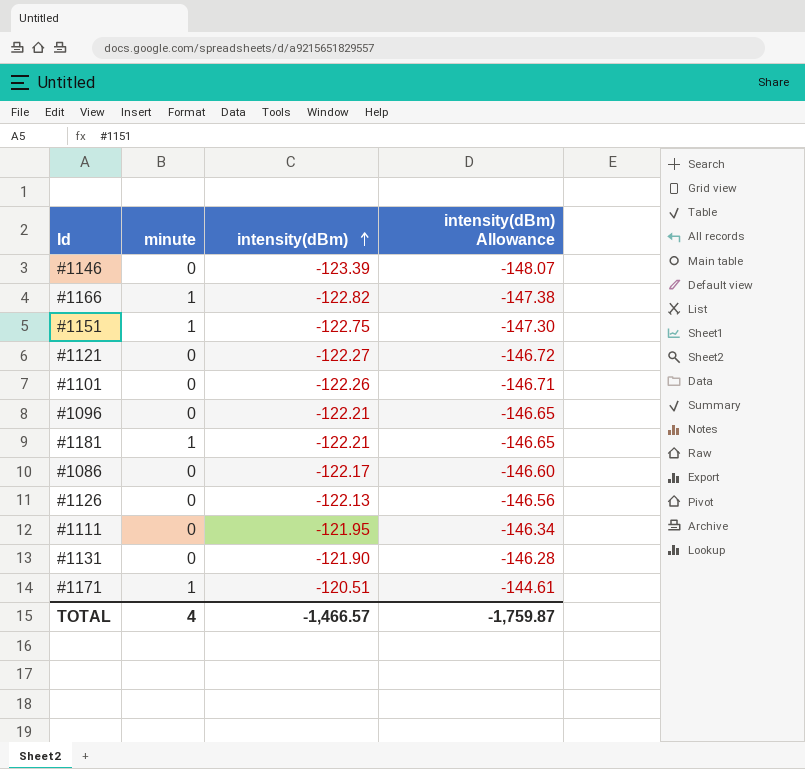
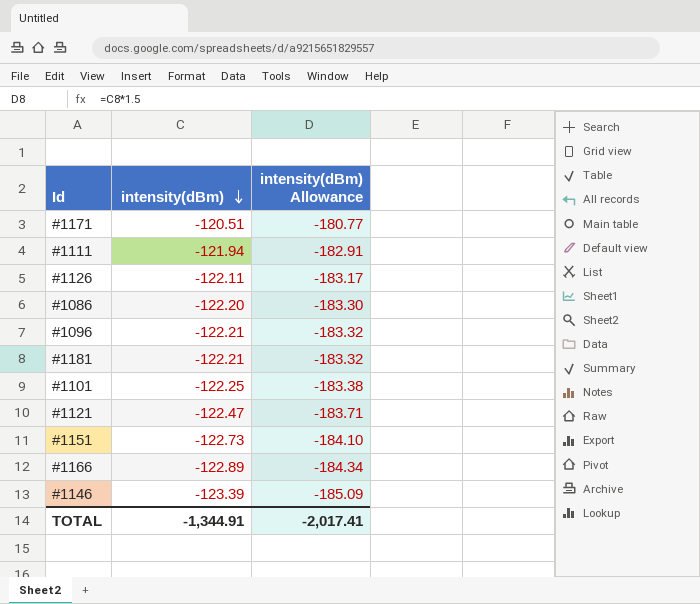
row order: intensity(dBm) ascending -> intensity(dBm) descending
column minute | position: 2 -> none
column intensity(dBm) Allowance | formula: [intensity(dBm)] * 1.2 -> [intensity(dBm)] * 1.5
row #1131: 0 | -121.90 | -146.28 -> none
#1111 | intensity(dBm): -121.95 -> -121.94
#1126 | intensity(dBm): -122.13 -> -122.11
#1086 | intensity(dBm): -122.17 -> -122.20
#1101 | intensity(dBm): -122.26 -> -122.25
#1121 | intensity(dBm): -122.27 -> -122.47
#1151 | intensity(dBm): -122.75 -> -122.73
#1166 | intensity(dBm): -122.82 -> -122.89
TOTAL | intensity(dBm): -1,466.57 -> -1,344.91
TOTAL | intensity(dBm) Allowance: -1,759.87 -> -2,017.41

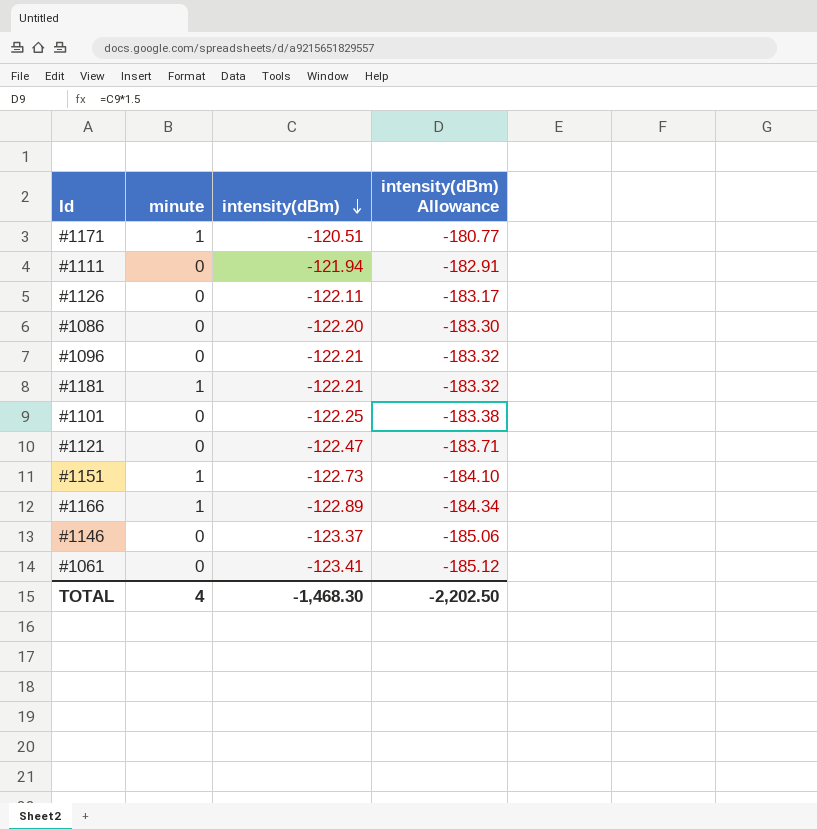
column minute | position: none -> 2
#1146 | intensity(dBm): -123.39 -> -123.37
#1146 | intensity(dBm) Allowance: -185.09 -> -185.06
row #1061: none -> 0 | -123.41 | -185.12
TOTAL | intensity(dBm): -1,344.91 -> -1,468.30
TOTAL | intensity(dBm) Allowance: -2,017.41 -> -2,202.50

